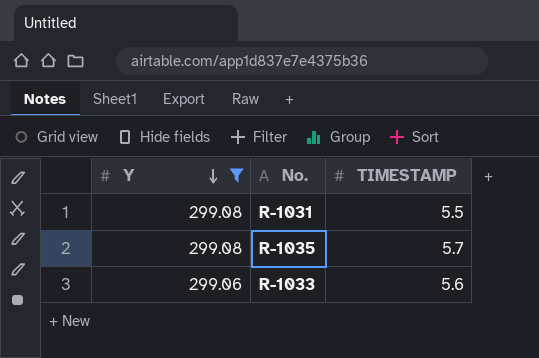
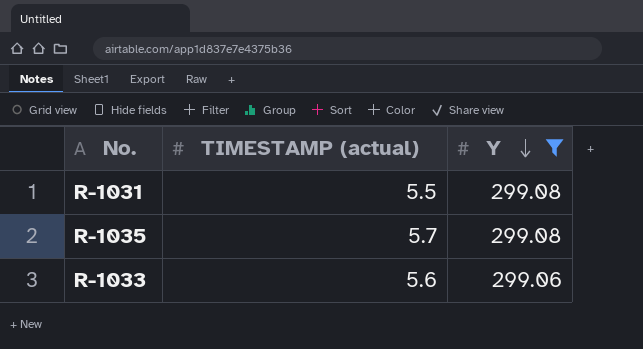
column name: TIMESTAMP -> TIMESTAMP (actual)
column Y | position: 1 -> 3

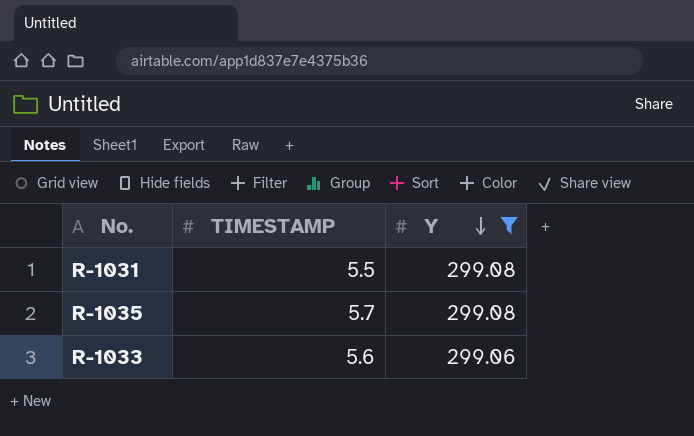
column name: TIMESTAMP (actual) -> TIMESTAMP

